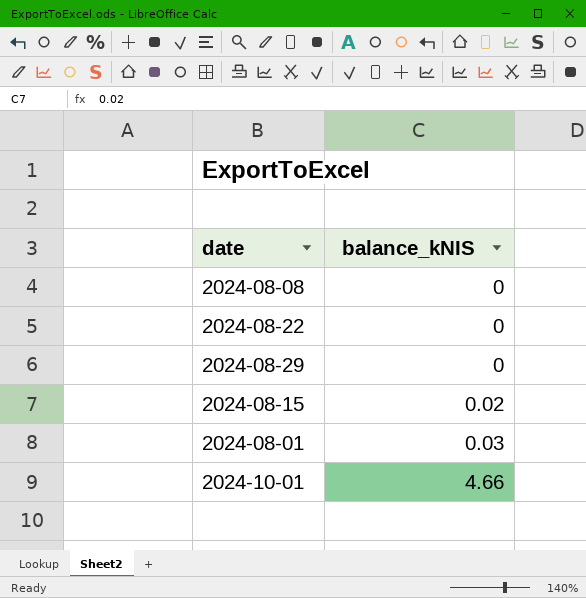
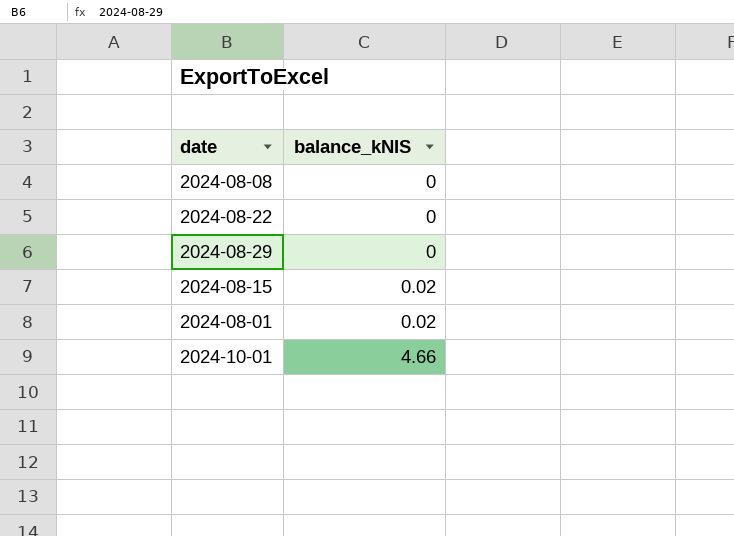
2024-08-01 | balance_kNIS: 0.03 -> 0.02

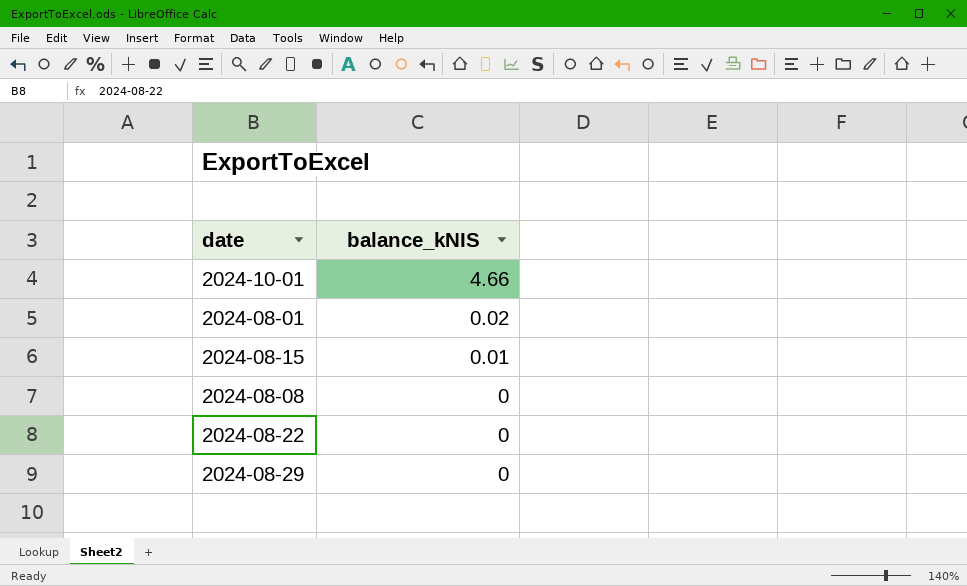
row order: balance_kNIS ascending -> balance_kNIS descending
2024-08-15 | balance_kNIS: 0.02 -> 0.01

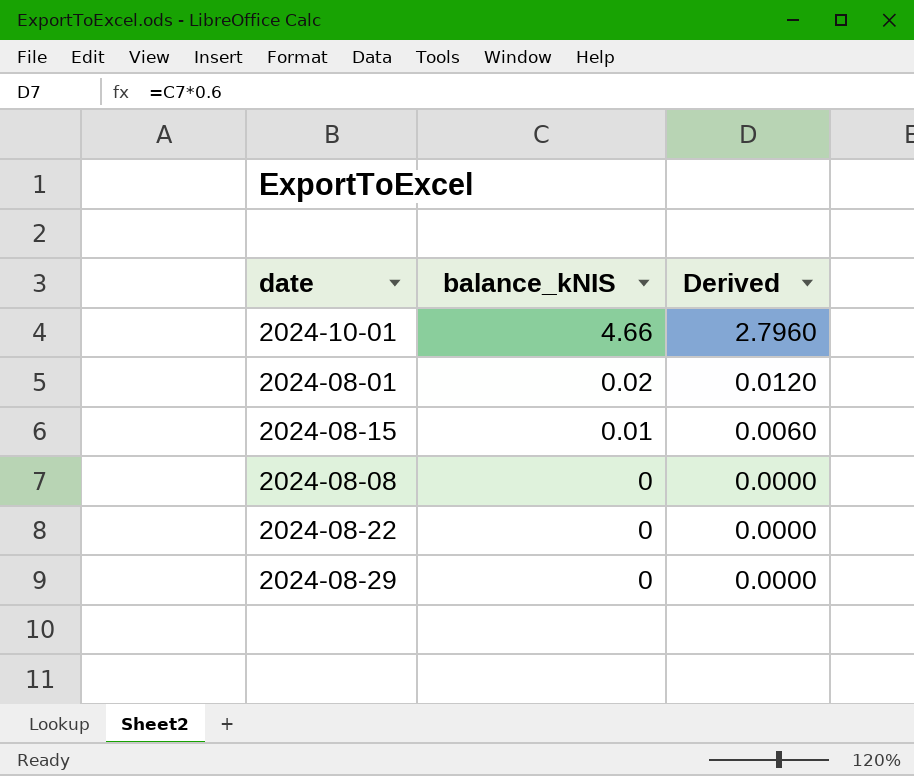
column Derived | formula: none -> [balance_kNIS] * 0.6

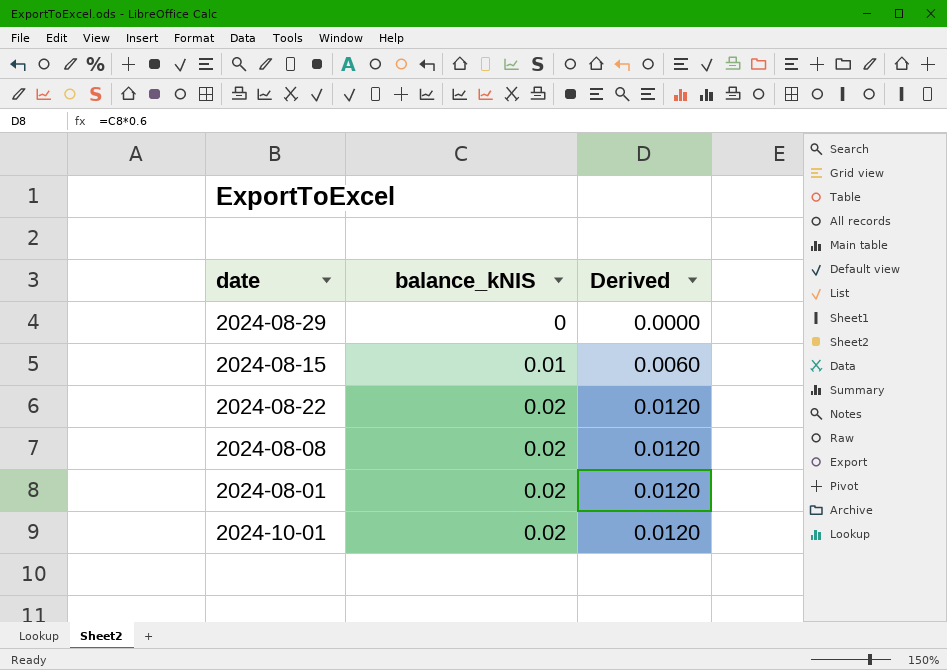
row order: balance_kNIS descending -> balance_kNIS ascending
2024-08-22 | balance_kNIS: 0 -> 0.02
2024-08-22 | Derived: 0.0000 -> 0.0120
2024-08-08 | balance_kNIS: 0 -> 0.02
2024-08-08 | Derived: 0.0000 -> 0.0120
2024-10-01 | balance_kNIS: 4.66 -> 0.02
2024-10-01 | Derived: 2.7960 -> 0.0120

